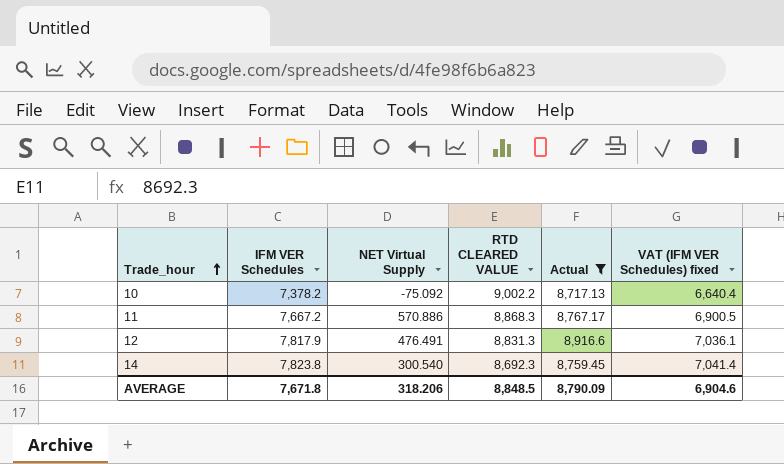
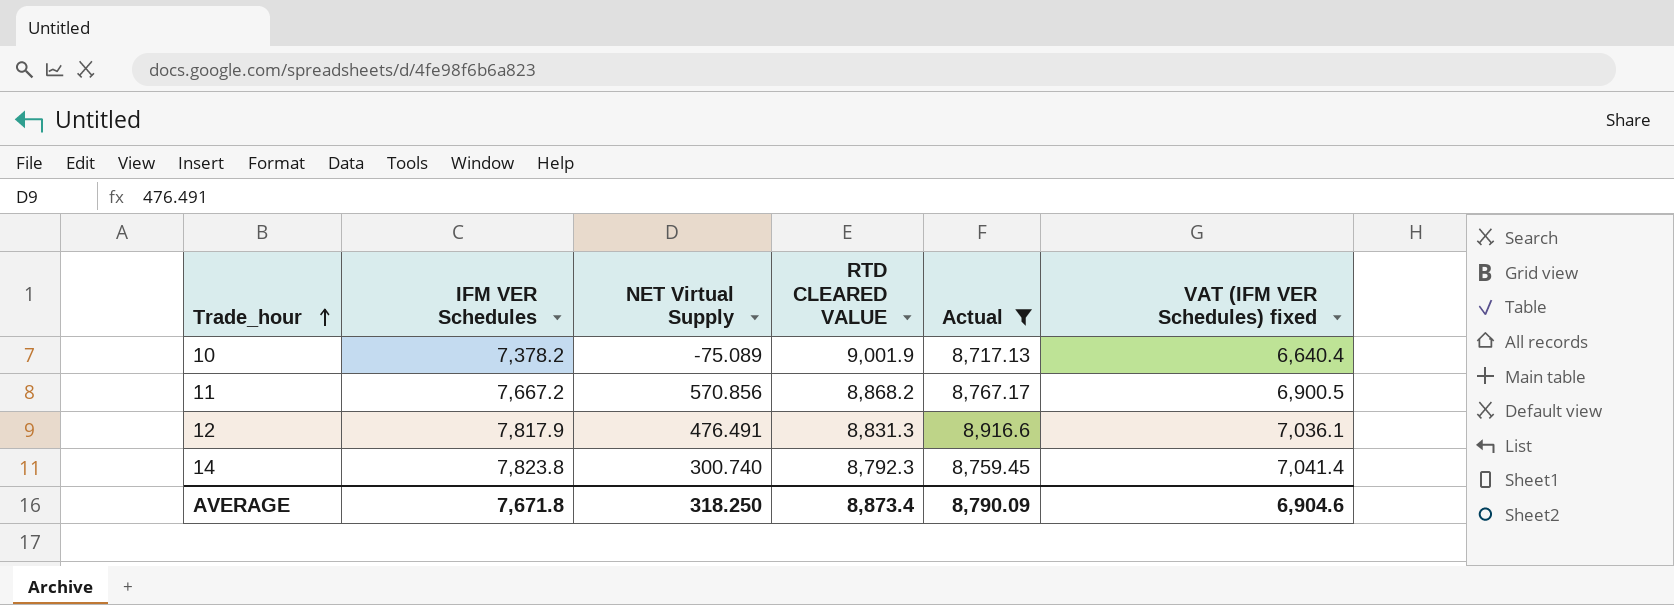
10 | NET Virtual Supply: -75.092 -> -75.089
10 | RTD CLEARED VALUE: 9,002.2 -> 9,001.9
11 | NET Virtual Supply: 570.886 -> 570.856
11 | RTD CLEARED VALUE: 8,868.3 -> 8,868.2
14 | NET Virtual Supply: 300.540 -> 300.740
14 | RTD CLEARED VALUE: 8,692.3 -> 8,792.3
AVERAGE | NET Virtual Supply: 318.206 -> 318.250
AVERAGE | RTD CLEARED VALUE: 8,848.5 -> 8,873.4

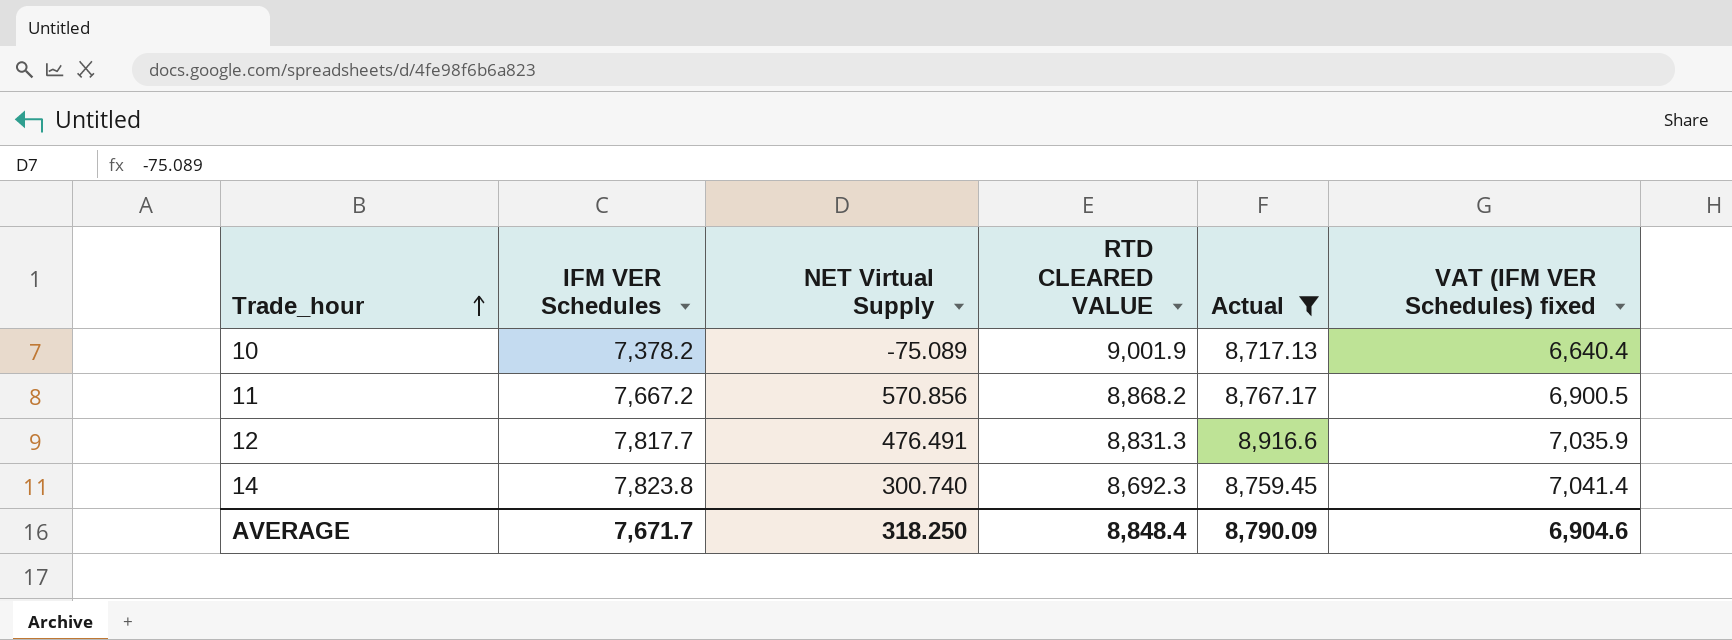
12 | IFM VER Schedules: 7,817.9 -> 7,817.7
12 | VAT (IFM VER Schedules) fixed: 7,036.1 -> 7,035.9
14 | RTD CLEARED VALUE: 8,792.3 -> 8,692.3
AVERAGE | IFM VER Schedules: 7,671.8 -> 7,671.7
AVERAGE | RTD CLEARED VALUE: 8,873.4 -> 8,848.4

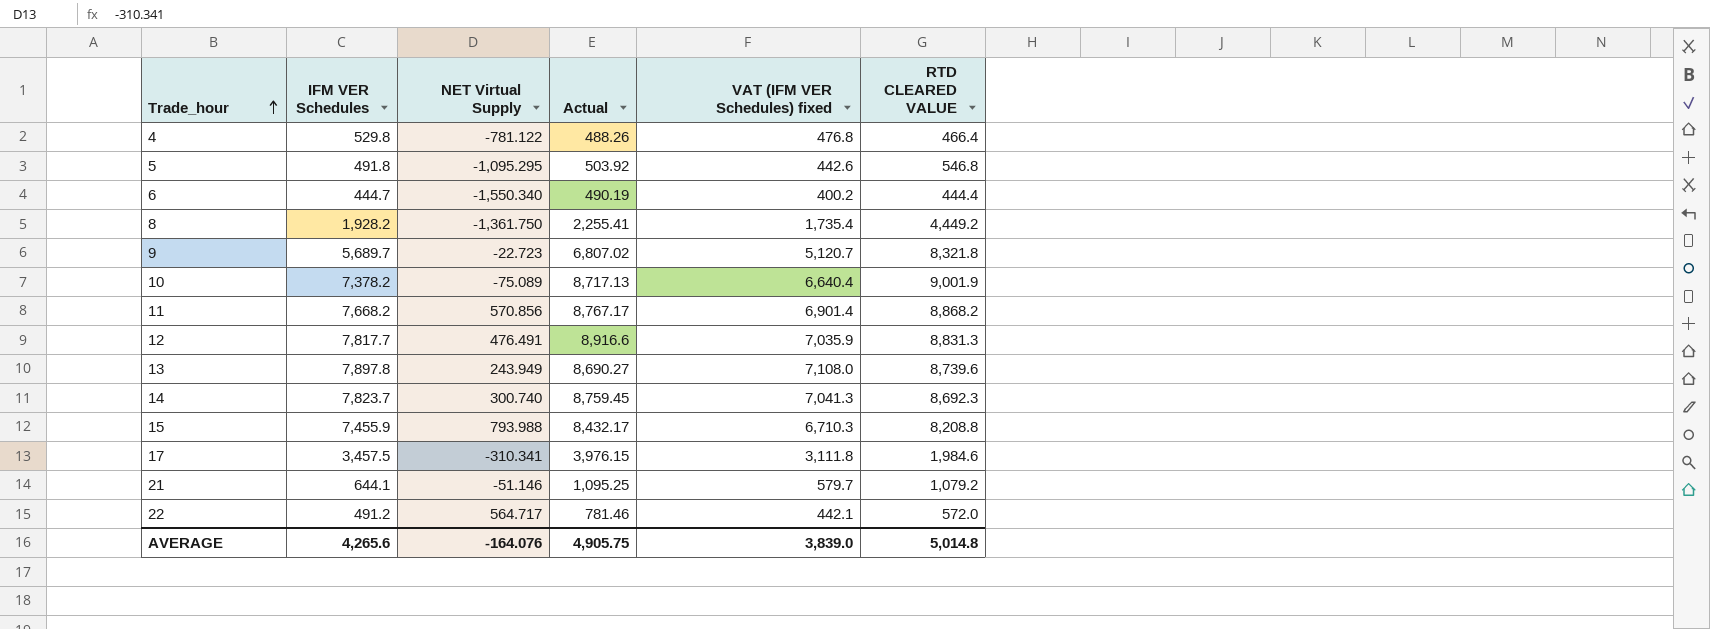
filter: Actual >= 8,717.13 -> none
column RTD CLEARED VALUE | position: 4 -> 6
11 | IFM VER Schedules: 7,667.2 -> 7,668.2
11 | VAT (IFM VER Schedules) fixed: 6,900.5 -> 6,901.4
14 | IFM VER Schedules: 7,823.8 -> 7,823.7
14 | VAT (IFM VER Schedules) fixed: 7,041.4 -> 7,041.3
AVERAGE | IFM VER Schedules: 7,671.7 -> 4,265.6
AVERAGE | NET Virtual Supply: 318.250 -> -164.076
AVERAGE | Actual: 8,790.09 -> 4,905.75
AVERAGE | VAT (IFM VER Schedules) fixed: 6,904.6 -> 3,839.0
AVERAGE | RTD CLEARED VALUE: 8,848.4 -> 5,014.8

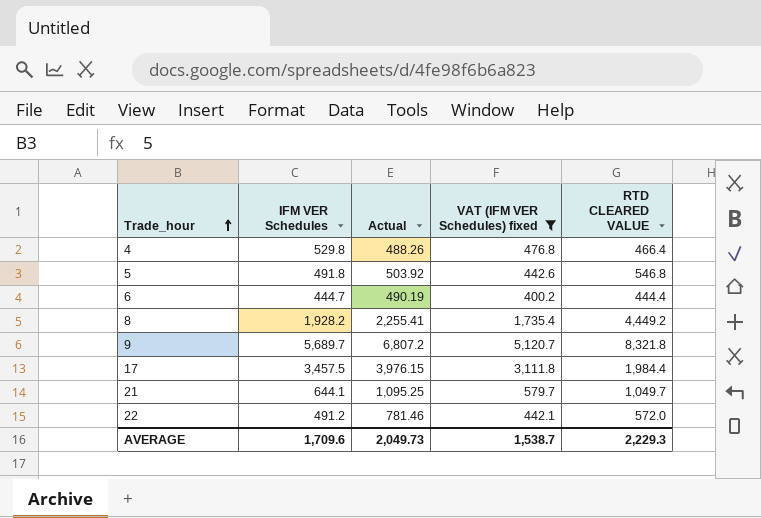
filter: none -> VAT (IFM VER Schedules) fixed <= 5,120.7
column NET Virtual Supply | position: 3 -> none
9 | Actual: 6,807.02 -> 6,807.2
17 | RTD CLEARED VALUE: 1,984.6 -> 1,984.4
21 | RTD CLEARED VALUE: 1,079.2 -> 1,049.7
AVERAGE | IFM VER Schedules: 4,265.6 -> 1,709.6
AVERAGE | Actual: 4,905.75 -> 2,049.73
AVERAGE | VAT (IFM VER Schedules) fixed: 3,839.0 -> 1,538.7
AVERAGE | RTD CLEARED VALUE: 5,014.8 -> 2,229.3

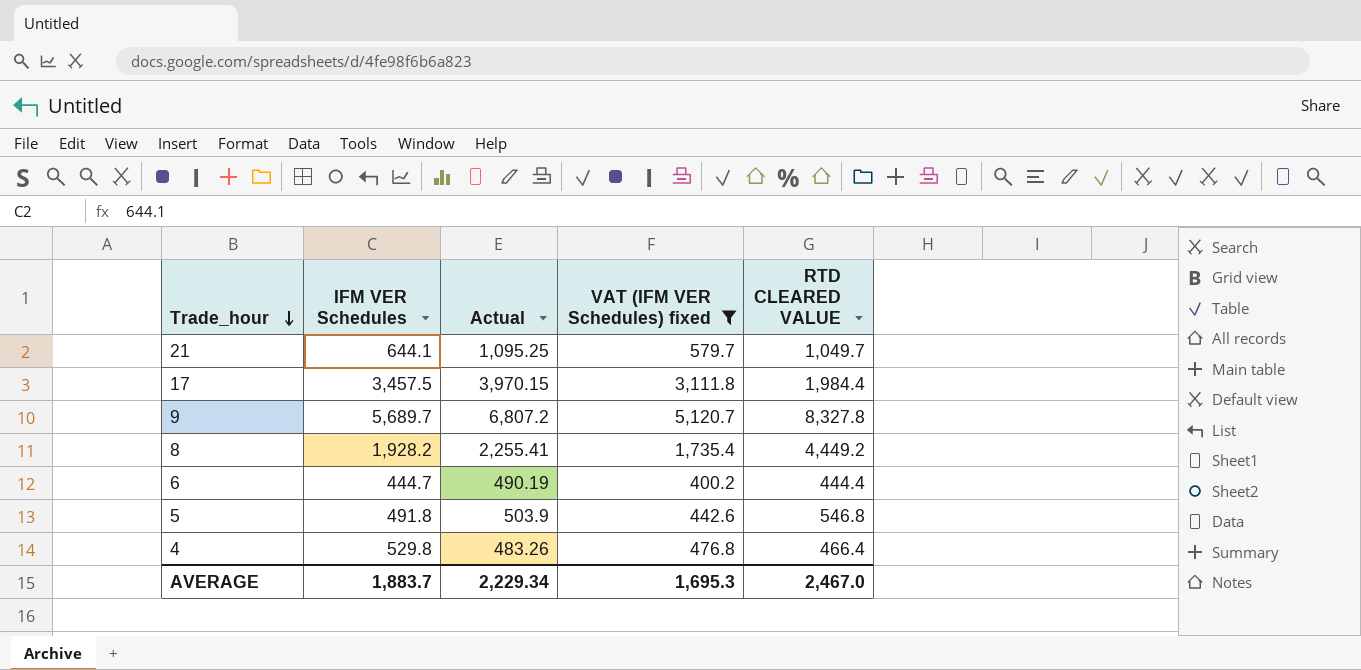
row order: Trade_hour ascending -> Trade_hour descending
row 22: 491.2 | 781.46 | 442.1 | 572.0 -> none
17 | Actual: 3,976.15 -> 3,970.15
9 | RTD CLEARED VALUE: 8,321.8 -> 8,327.8
5 | Actual: 503.92 -> 503.9
4 | Actual: 488.26 -> 483.26
AVERAGE | IFM VER Schedules: 1,709.6 -> 1,883.7
AVERAGE | Actual: 2,049.73 -> 2,229.34
AVERAGE | VAT (IFM VER Schedules) fixed: 1,538.7 -> 1,695.3
AVERAGE | RTD CLEARED VALUE: 2,229.3 -> 2,467.0

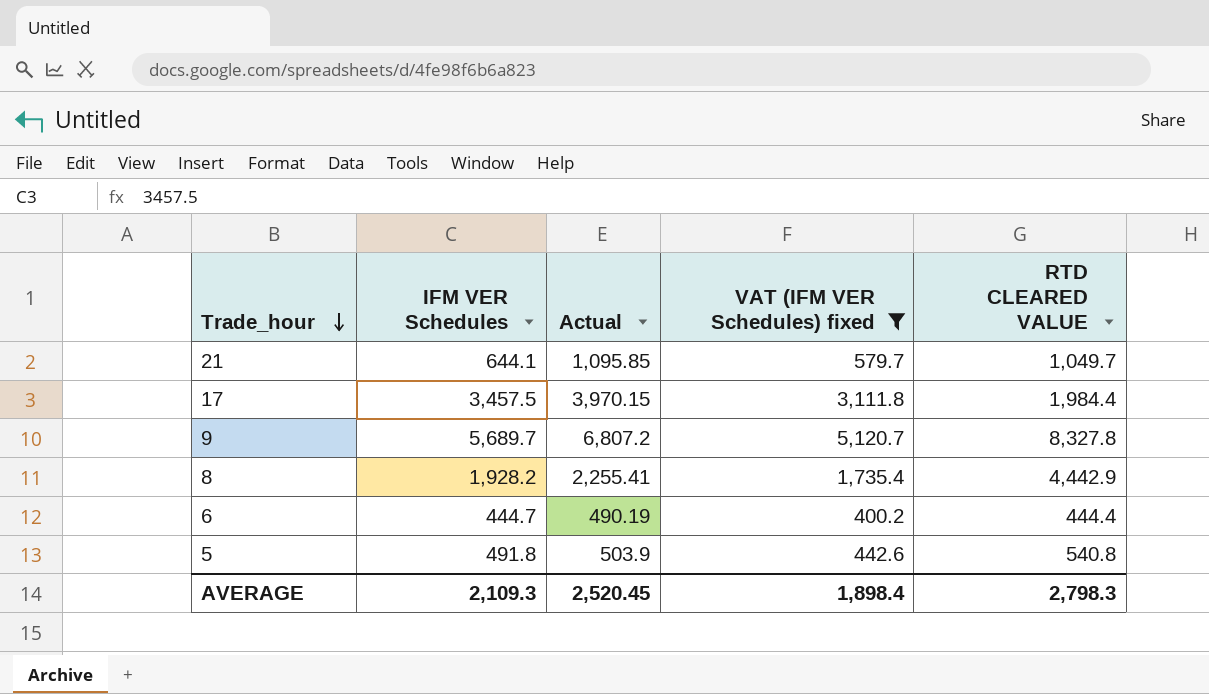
row 4: 529.8 | 483.26 | 476.8 | 466.4 -> none
21 | Actual: 1,095.25 -> 1,095.85
8 | RTD CLEARED VALUE: 4,449.2 -> 4,442.9
5 | RTD CLEARED VALUE: 546.8 -> 540.8
AVERAGE | IFM VER Schedules: 1,883.7 -> 2,109.3
AVERAGE | Actual: 2,229.34 -> 2,520.45
AVERAGE | VAT (IFM VER Schedules) fixed: 1,695.3 -> 1,898.4
AVERAGE | RTD CLEARED VALUE: 2,467.0 -> 2,798.3

